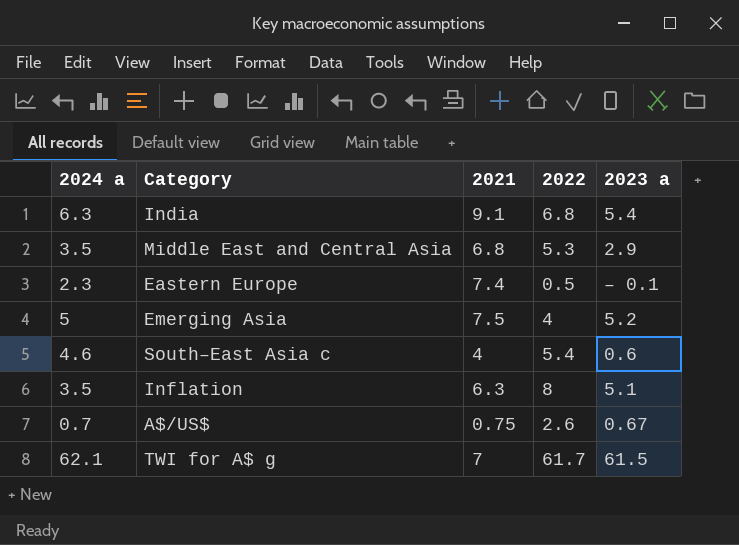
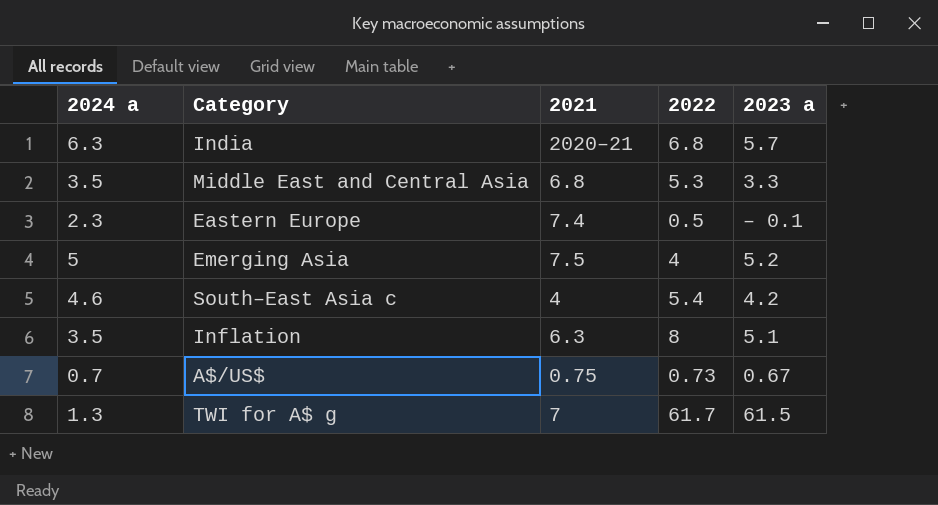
India | 2021: 9.1 -> 2020–21
India | 2023 a: 5.4 -> 5.7
Middle East and Central Asia | 2023 a: 2.9 -> 3.3
South–East Asia c | 2023 a: 0.6 -> 4.2
A$/US$ | 2022: 2.6 -> 0.73
TWI for A$ g | 2024 a: 62.1 -> 1.3

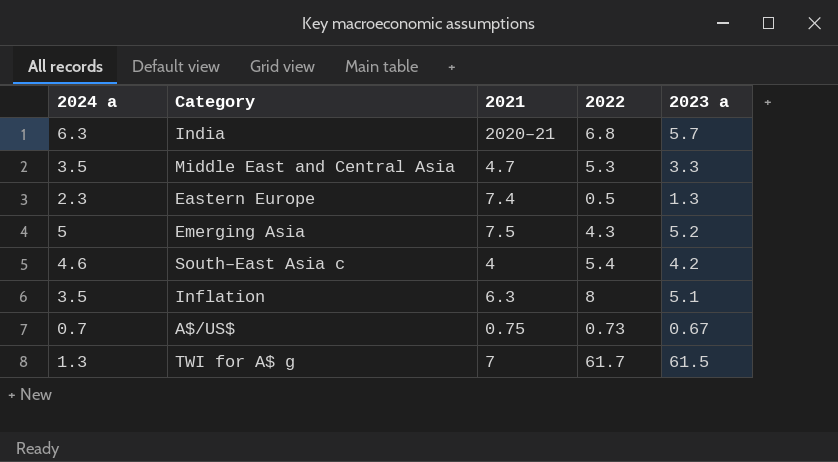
Middle East and Central Asia | 2021: 6.8 -> 4.7
Eastern Europe | 2023 a: – 0.1 -> 1.3
Emerging Asia | 2022: 4 -> 4.3

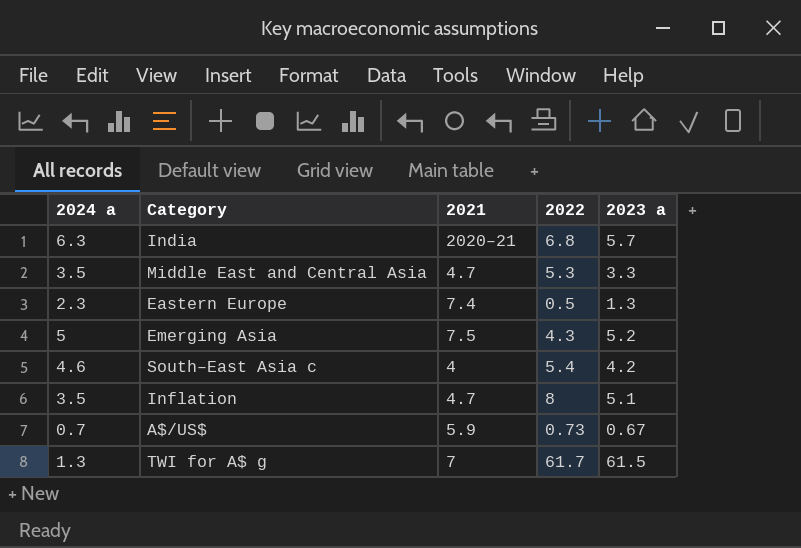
Inflation | 2021: 6.3 -> 4.7
A$/US$ | 2021: 0.75 -> 5.9

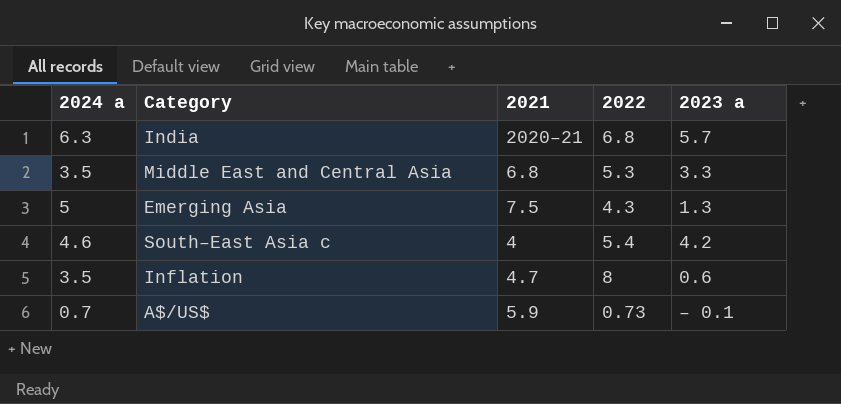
row Eastern Europe: 2.3 | 7.4 | 0.5 | 1.3 -> none
row TWI for A$ g: 1.3 | 7 | 61.7 | 61.5 -> none
Middle East and Central Asia | 2021: 4.7 -> 6.8
Emerging Asia | 2023 a: 5.2 -> 1.3
Inflation | 2023 a: 5.1 -> 0.6
A$/US$ | 2023 a: 0.67 -> – 0.1

